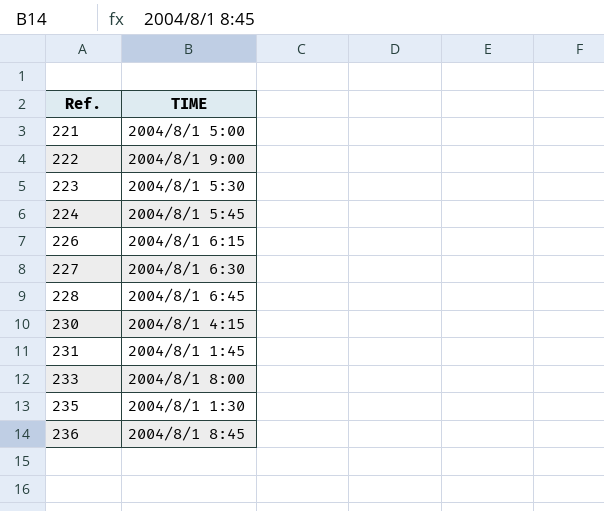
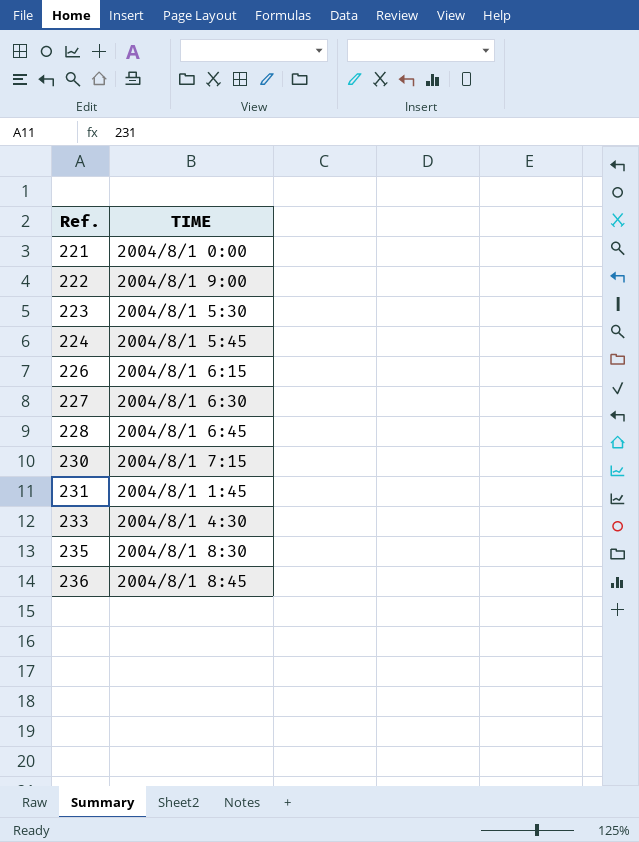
221 | TIME: 2004/8/1 5:00 -> 2004/8/1 0:00
230 | TIME: 2004/8/1 4:15 -> 2004/8/1 7:15
233 | TIME: 2004/8/1 8:00 -> 2004/8/1 4:30
235 | TIME: 2004/8/1 1:30 -> 2004/8/1 8:30

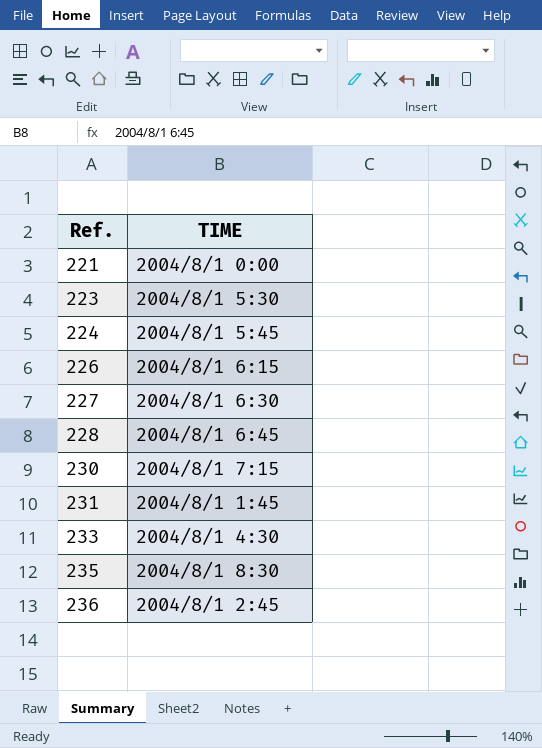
row 222: 2004/8/1 9:00 -> none
236 | TIME: 2004/8/1 8:45 -> 2004/8/1 2:45

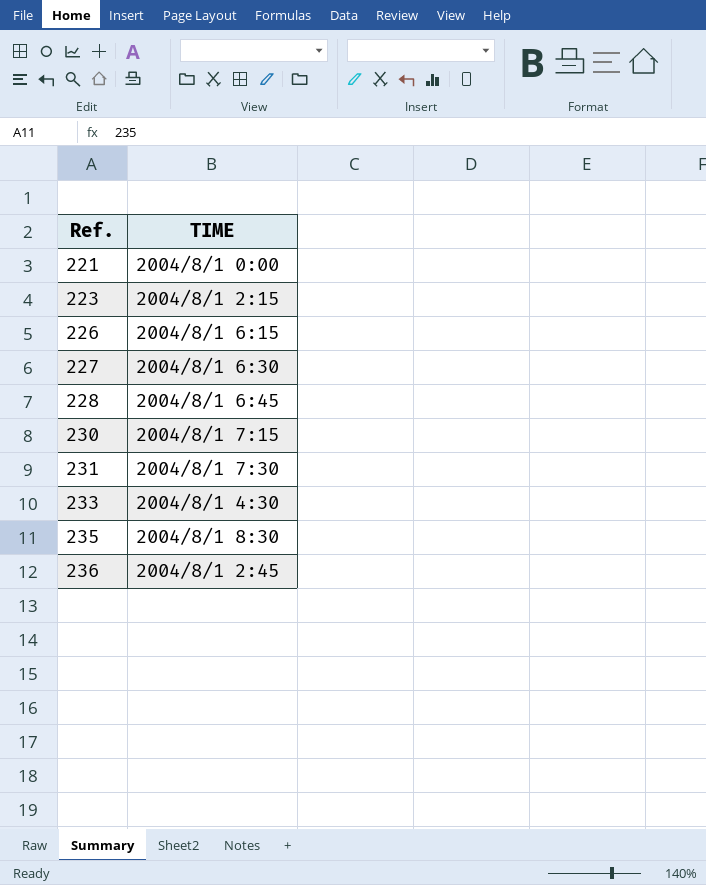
row 224: 2004/8/1 5:45 -> none
223 | TIME: 2004/8/1 5:30 -> 2004/8/1 2:15
231 | TIME: 2004/8/1 1:45 -> 2004/8/1 7:30

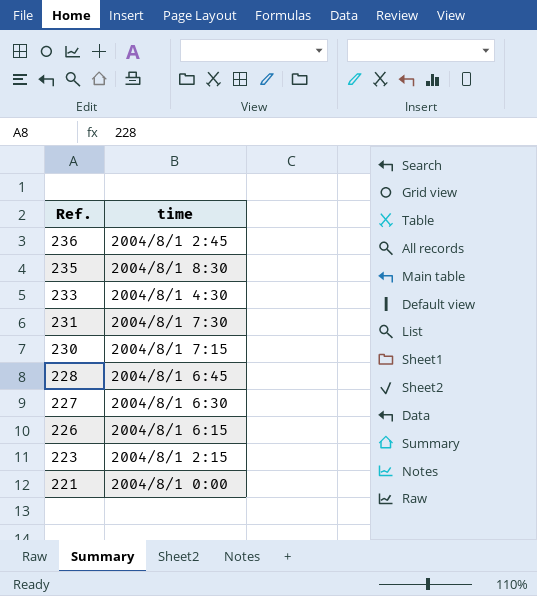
row order: Ref. ascending -> Ref. descending
column name: TIME -> time

